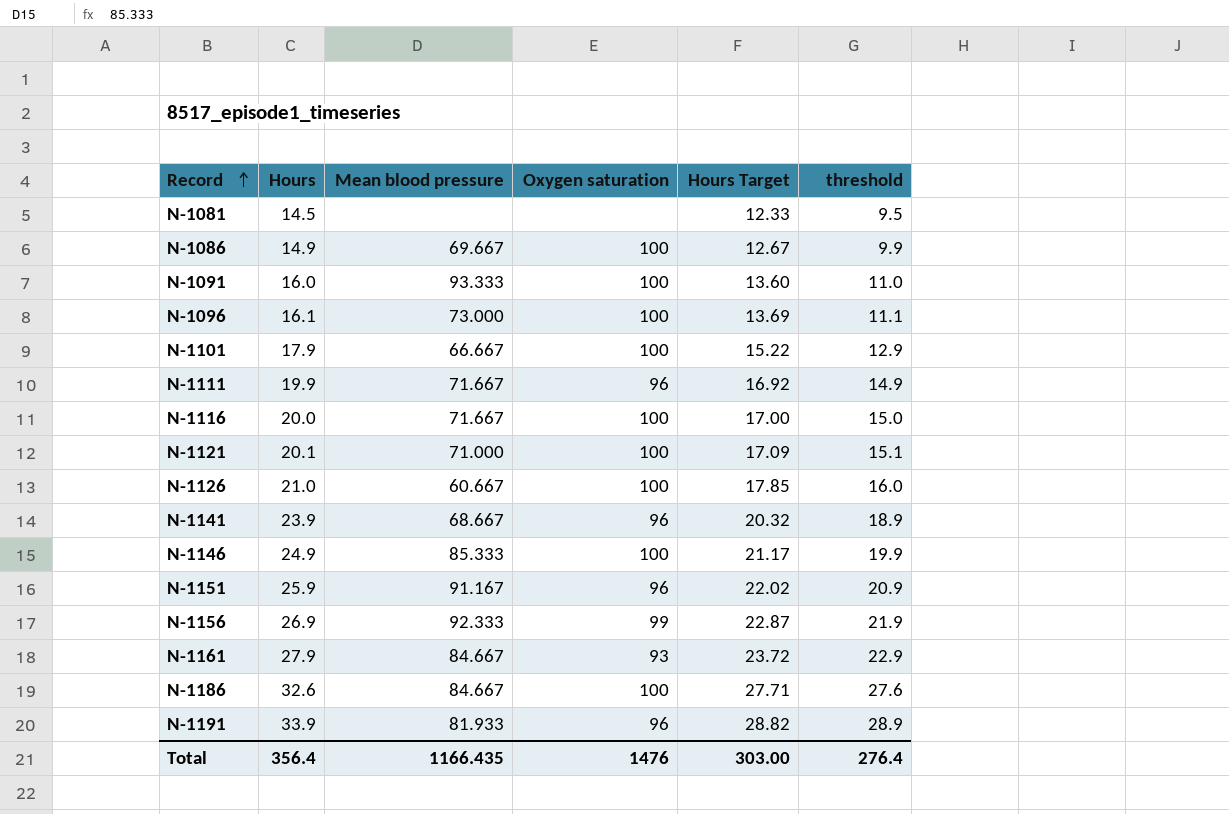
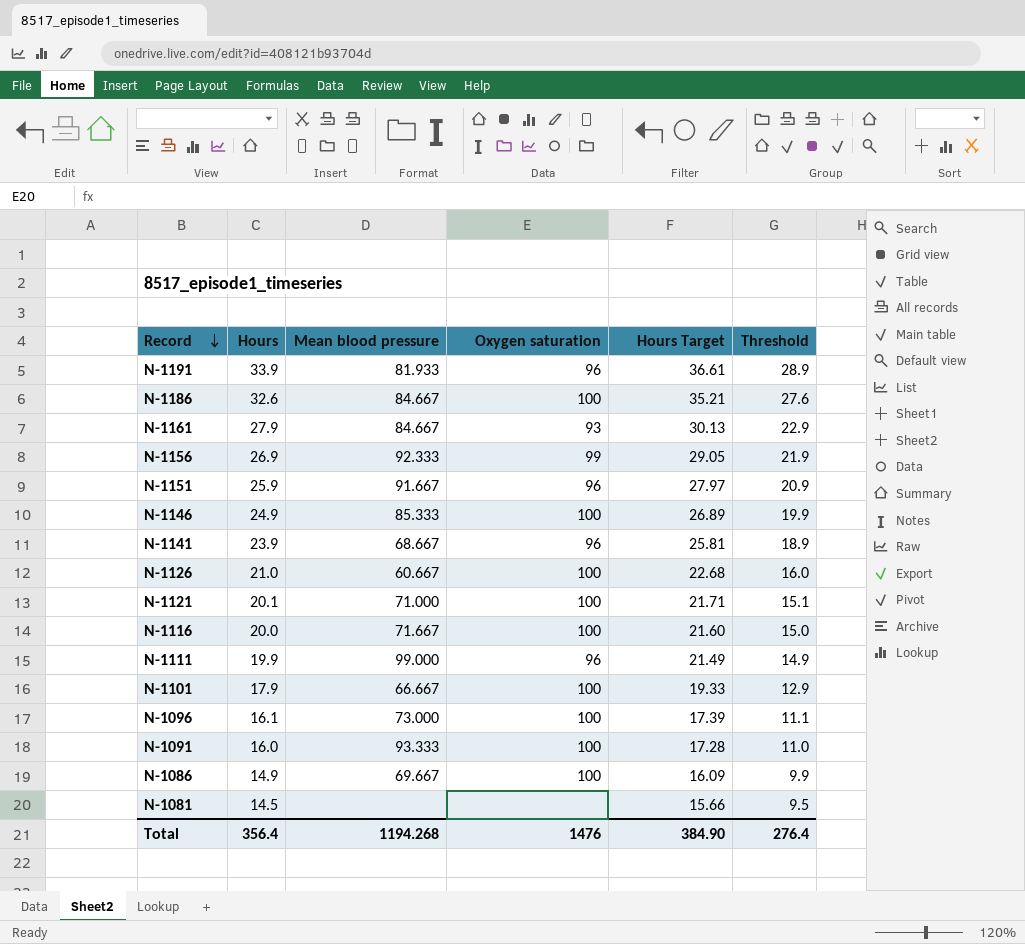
row order: Record ascending -> Record descending
column Hours Target | formula: [Hours] * 0.85 -> [Hours] * 1.08
column name: threshold -> Threshold
N-1151 | Mean blood pressure: 91.167 -> 91.667
N-1111 | Mean blood pressure: 71.667 -> 99.000
Total | Mean blood pressure: 1166.435 -> 1194.268
Total | Hours Target: 303.00 -> 384.90

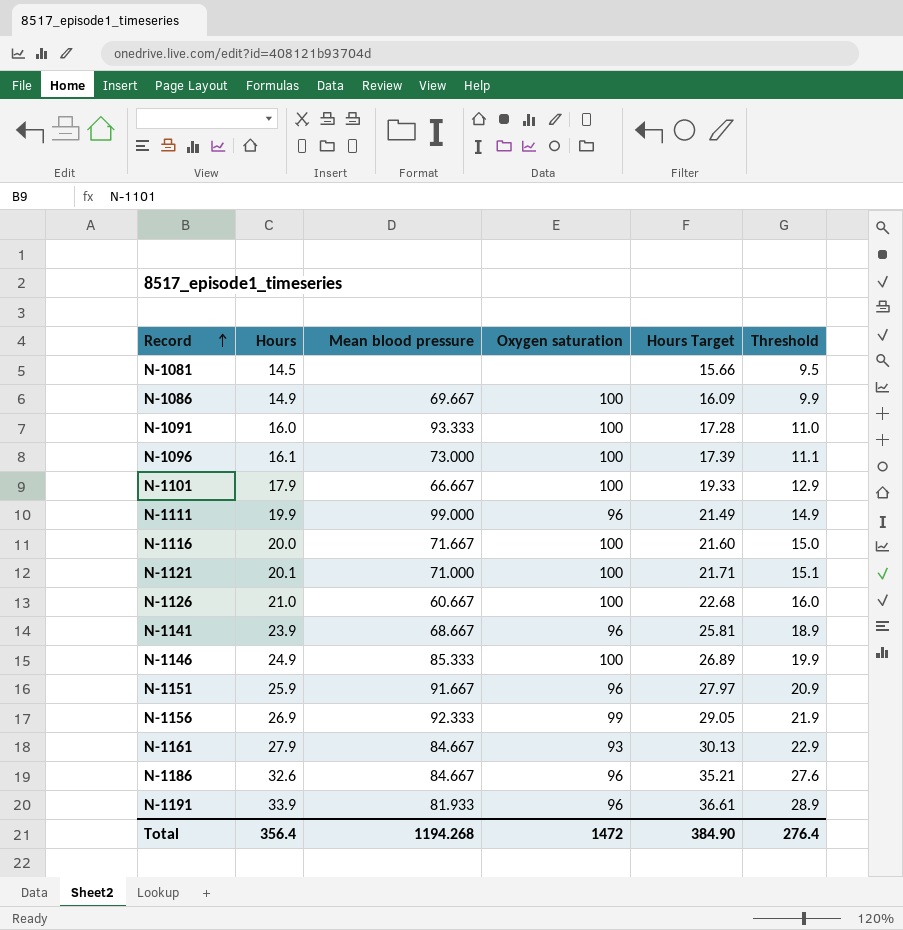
row order: Record descending -> Record ascending
N-1186 | Oxygen saturation: 100 -> 96
Total | Oxygen saturation: 1476 -> 1472

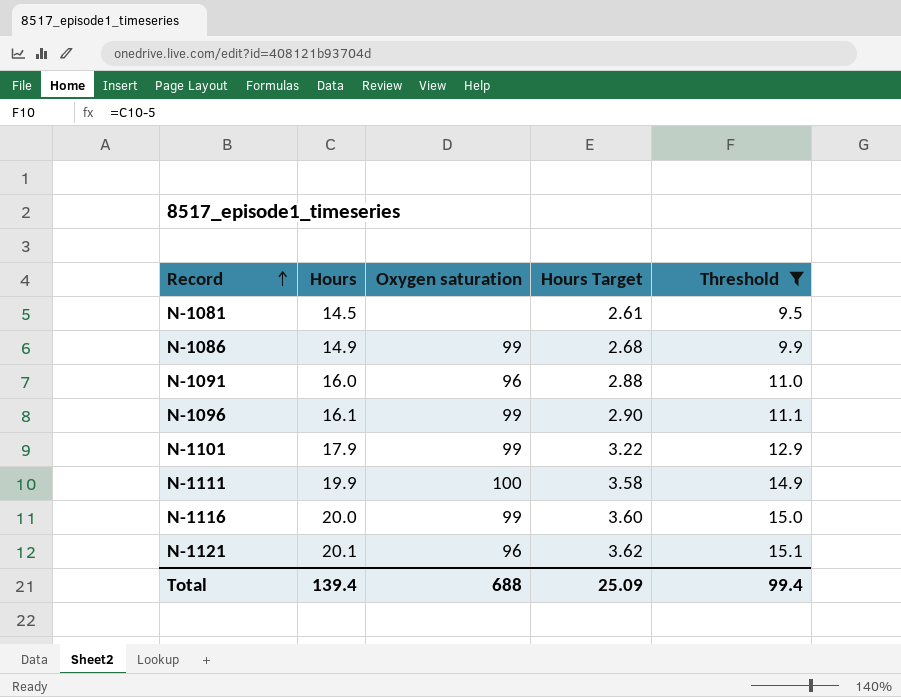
filter: none -> Threshold <= 15.1
column Mean blood pressure | position: 3 -> none
column Hours Target | formula: [Hours] * 1.08 -> [Hours] * 0.18
N-1086 | Oxygen saturation: 100 -> 99
N-1091 | Oxygen saturation: 100 -> 96
N-1096 | Oxygen saturation: 100 -> 99
N-1101 | Oxygen saturation: 100 -> 99
N-1111 | Oxygen saturation: 96 -> 100
N-1116 | Oxygen saturation: 100 -> 99
N-1121 | Oxygen saturation: 100 -> 96
Total | Hours: 356.4 -> 139.4
Total | Oxygen saturation: 1472 -> 688
Total | Hours Target: 384.90 -> 25.09
Total | Threshold: 276.4 -> 99.4

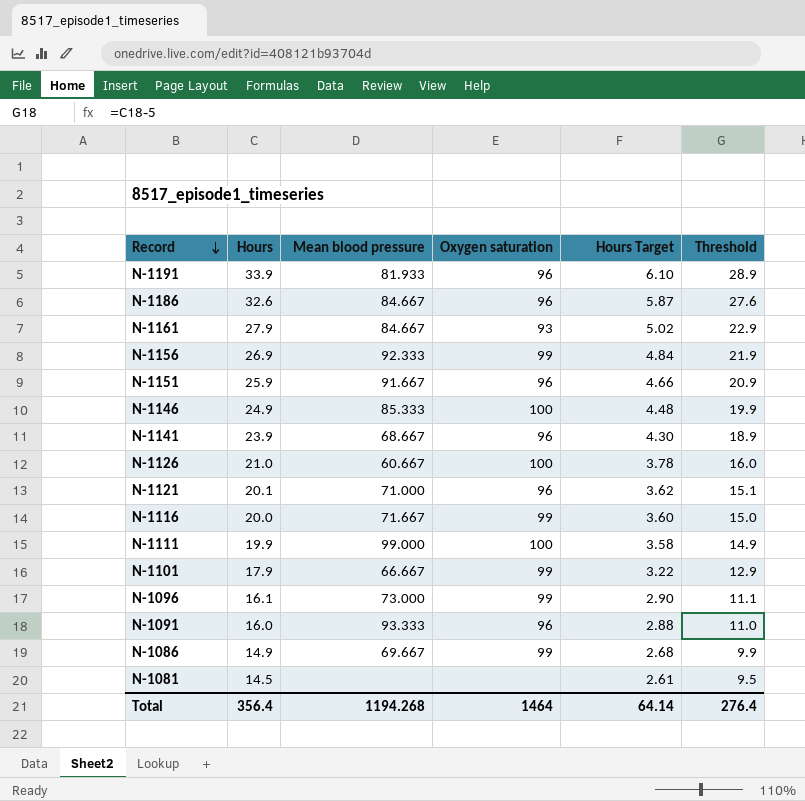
filter: Threshold <= 15.1 -> none
row order: Record ascending -> Record descending
column Mean blood pressure | position: none -> 3
Total | Hours: 139.4 -> 356.4
Total | Oxygen saturation: 688 -> 1464
Total | Hours Target: 25.09 -> 64.14
Total | Threshold: 99.4 -> 276.4

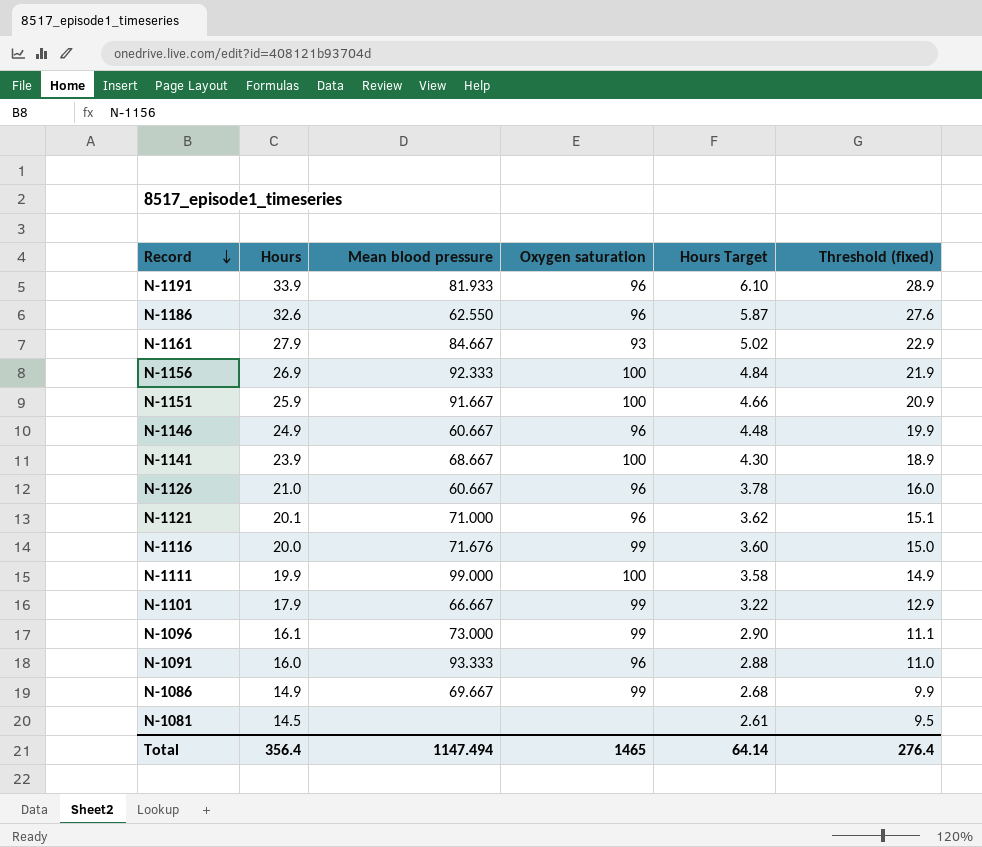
column name: Threshold -> Threshold (fixed)
N-1186 | Mean blood pressure: 84.667 -> 62.550
N-1156 | Oxygen saturation: 99 -> 100
N-1151 | Oxygen saturation: 96 -> 100
N-1146 | Mean blood pressure: 85.333 -> 60.667
N-1146 | Oxygen saturation: 100 -> 96
N-1141 | Oxygen saturation: 96 -> 100
N-1126 | Oxygen saturation: 100 -> 96
N-1116 | Mean blood pressure: 71.667 -> 71.676
Total | Mean blood pressure: 1194.268 -> 1147.494
Total | Oxygen saturation: 1464 -> 1465

